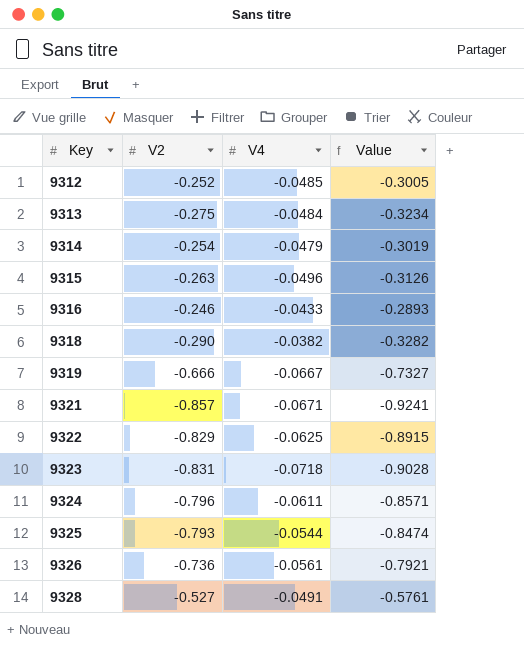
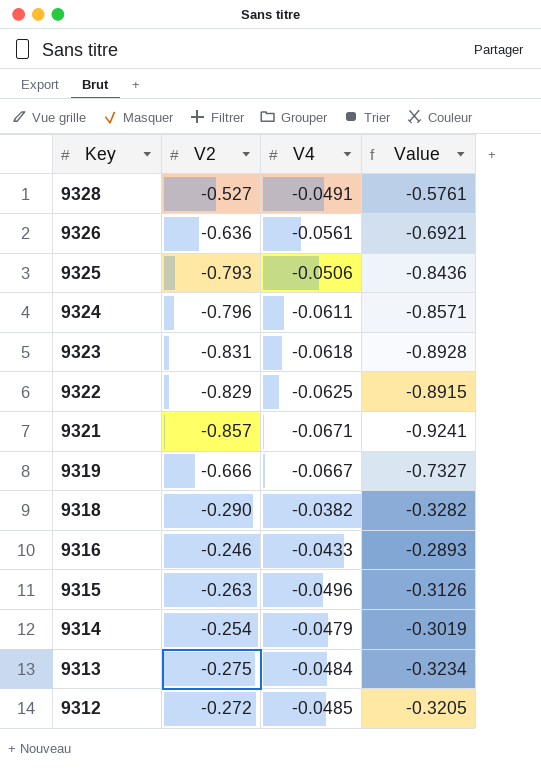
row order: Key ascending -> Key descending
9326 | V2: -0.736 -> -0.636
9326 | Value: -0.7921 -> -0.6921
9325 | V4: -0.0544 -> -0.0506
9325 | Value: -0.8474 -> -0.8436
9323 | V4: -0.0718 -> -0.0618
9323 | Value: -0.9028 -> -0.8928
9312 | V2: -0.252 -> -0.272
9312 | Value: -0.3005 -> -0.3205

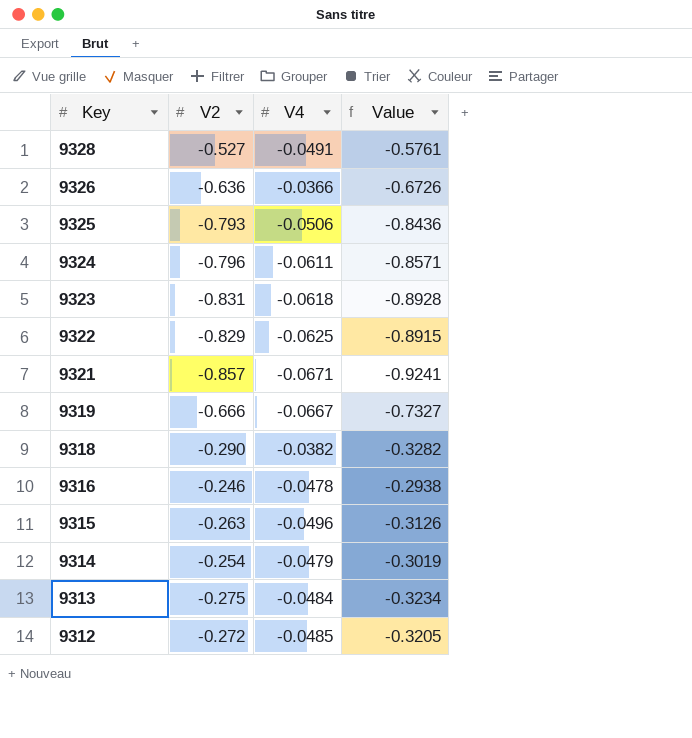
9326 | V4: -0.0561 -> -0.0366
9326 | Value: -0.6921 -> -0.6726
9316 | V4: -0.0433 -> -0.0478
9316 | Value: -0.2893 -> -0.2938

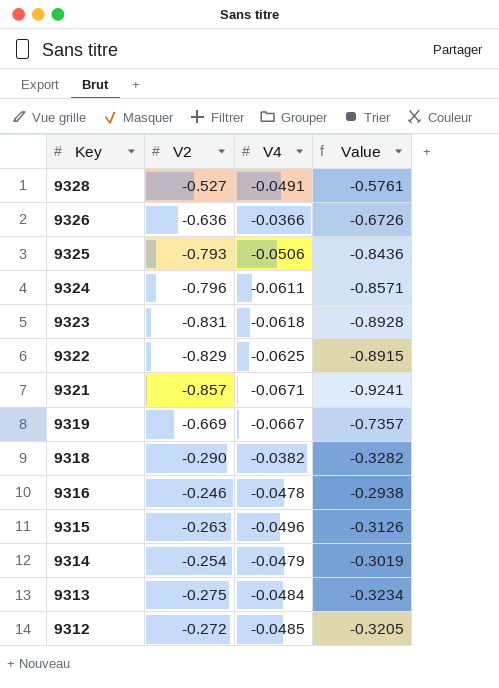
9319 | V2: -0.666 -> -0.669
9319 | Value: -0.7327 -> -0.7357

